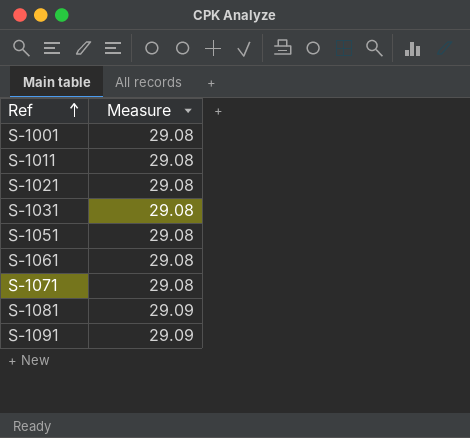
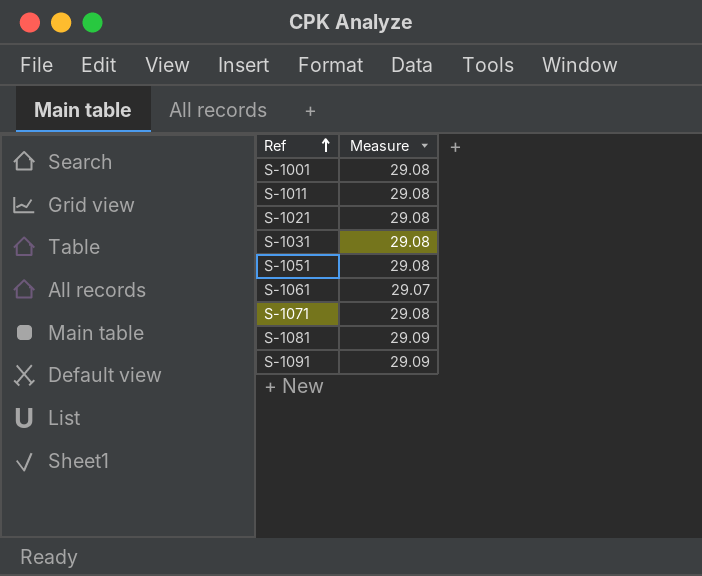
S-1061 | Measure: 29.08 -> 29.07

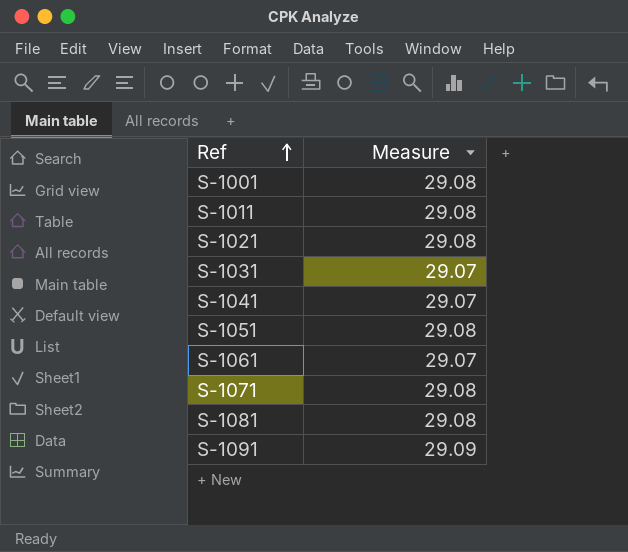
S-1031 | Measure: 29.08 -> 29.07
row S-1041: none -> 29.07
S-1081 | Measure: 29.09 -> 29.08

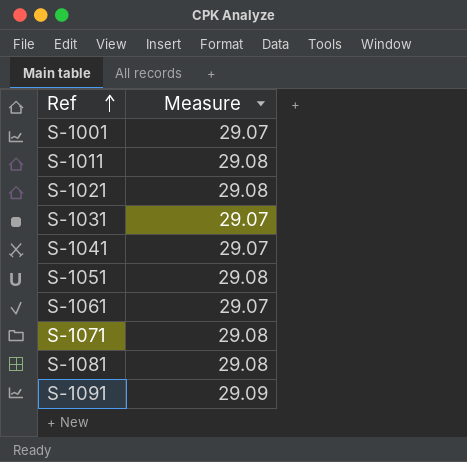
S-1001 | Measure: 29.08 -> 29.07

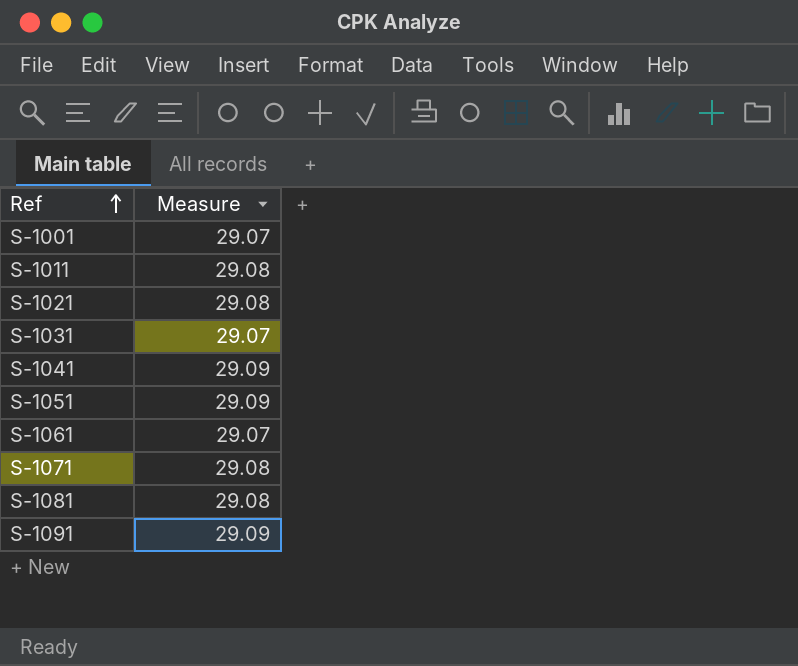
S-1041 | Measure: 29.07 -> 29.09
S-1051 | Measure: 29.08 -> 29.09

